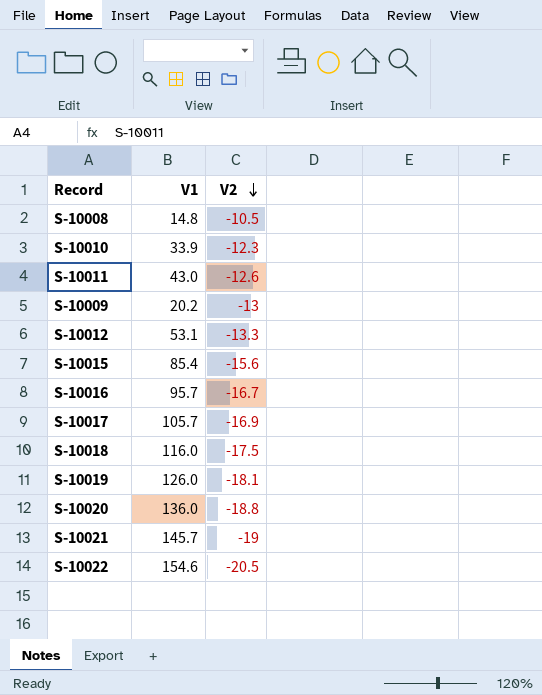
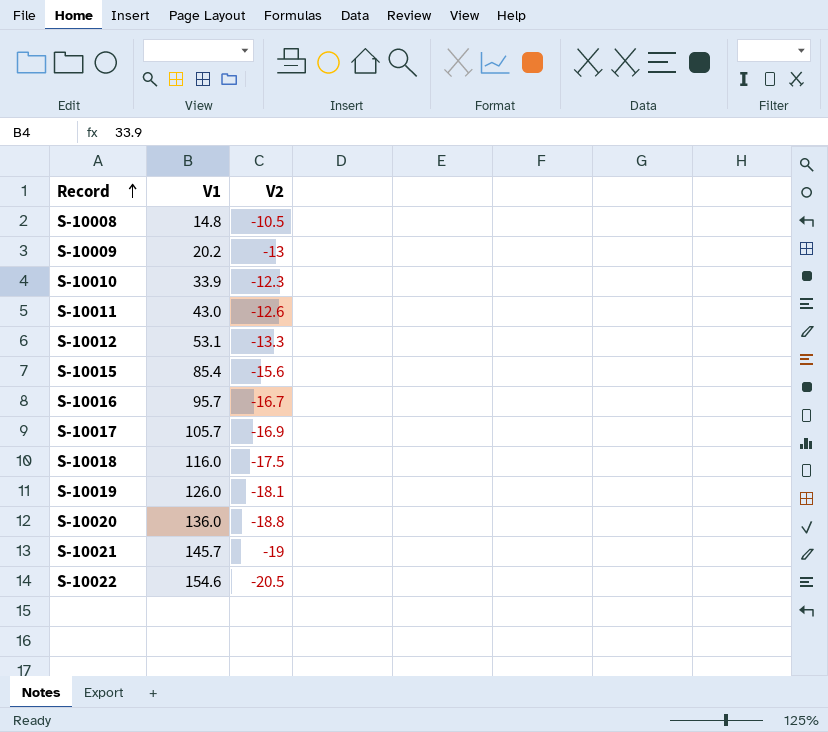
row order: V2 descending -> Record ascending

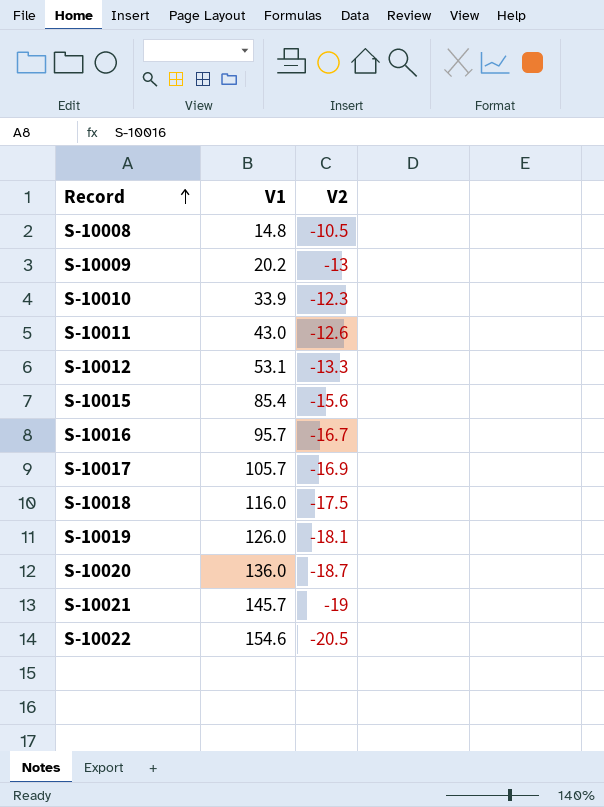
S-10020 | V2: -18.8 -> -18.7

